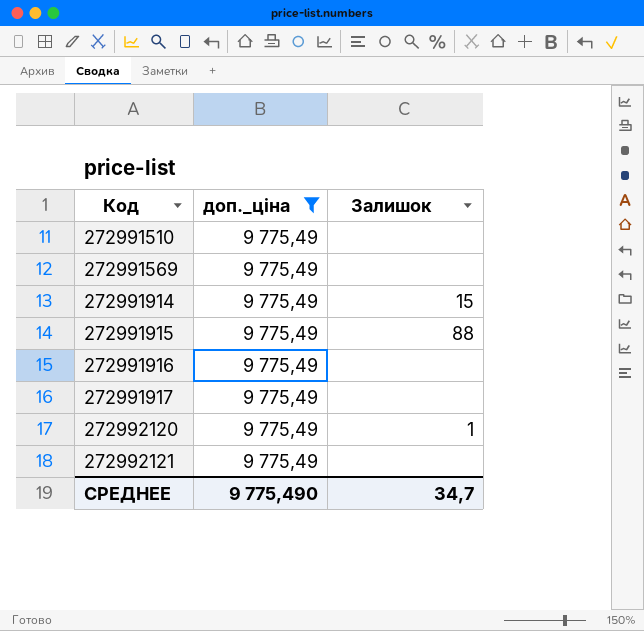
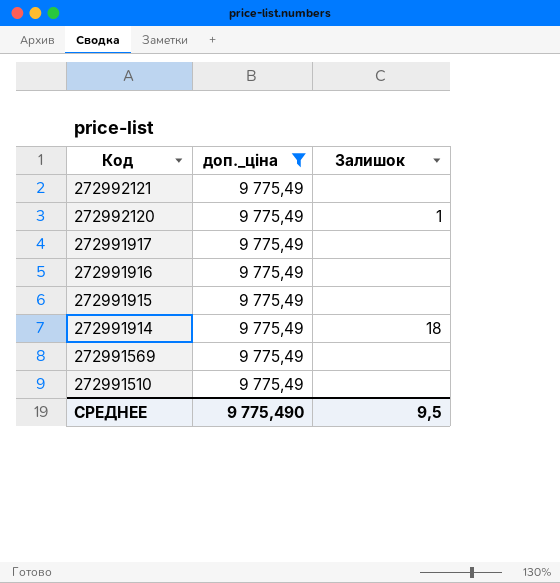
row order: Код ascending -> Код descending
272991915 | Залишок: 88 -> none
272991914 | Залишок: 15 -> 18
СРЕДНЕЕ | Залишок: 34,7 -> 9,5

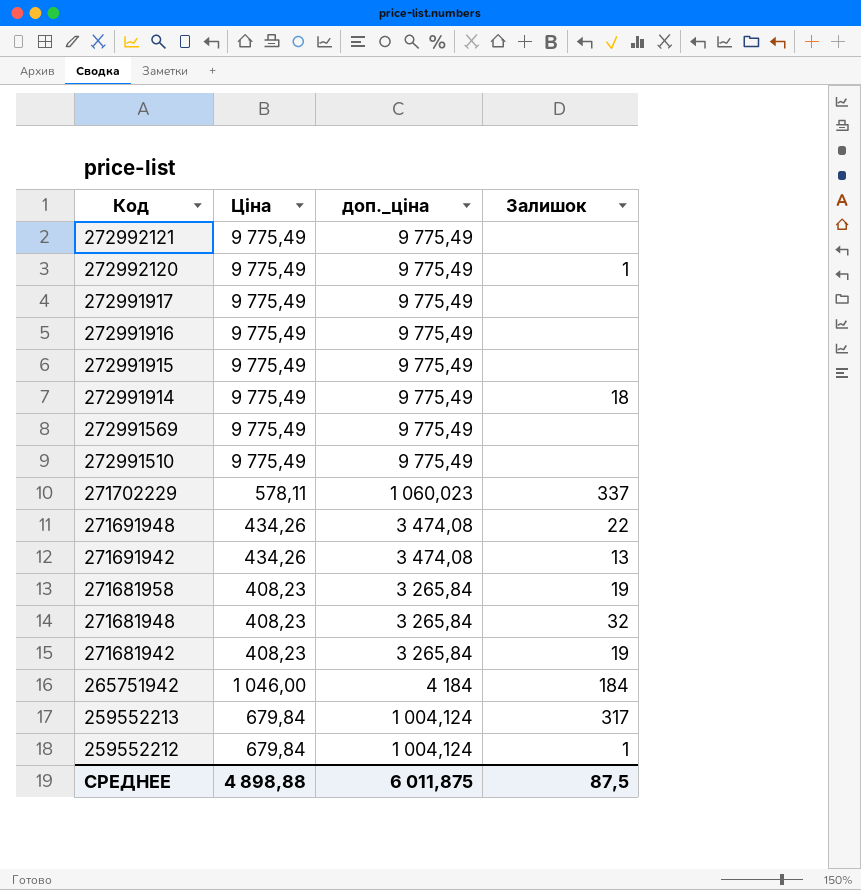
filter: доп._ціна = 9 775,49 -> none
column Ціна | position: none -> 2
СРЕДНЕЕ | доп._ціна: 9 775,490 -> 6 011,875
СРЕДНЕЕ | Залишок: 9,5 -> 87,5

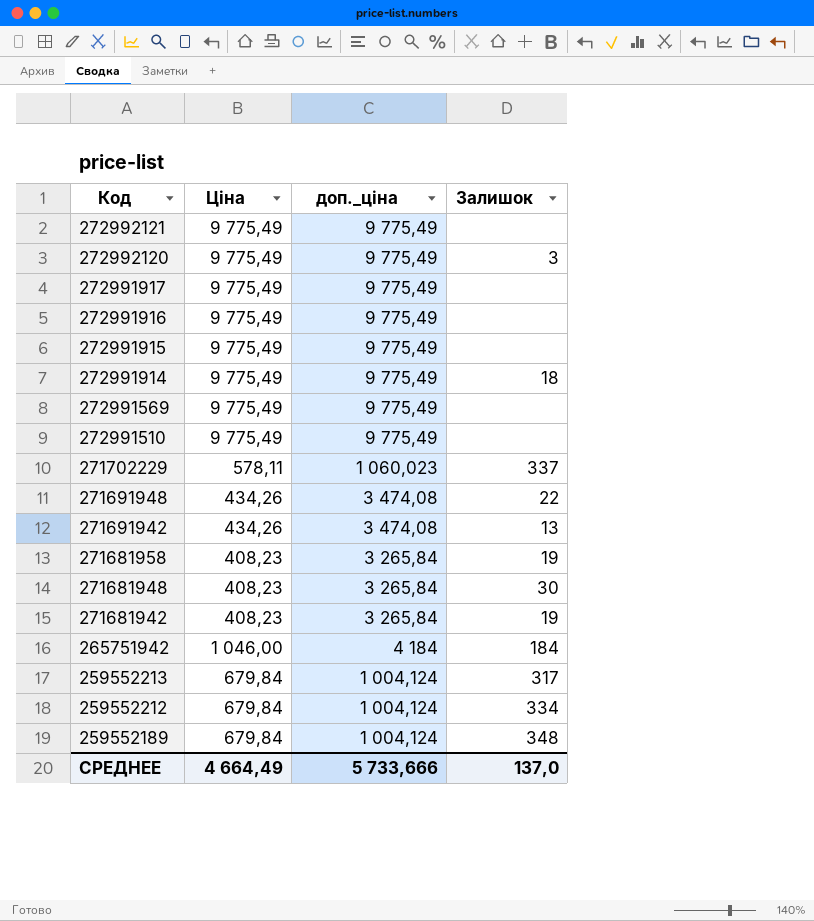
272992120 | Залишок: 1 -> 3
271681948 | Залишок: 32 -> 30
259552212 | Залишок: 1 -> 334
row 259552189: none -> 679,84 | 1 004,124 | 348
СРЕДНЕЕ | Ціна: 4 898,88 -> 4 664,49
СРЕДНЕЕ | доп._ціна: 6 011,875 -> 5 733,666
СРЕДНЕЕ | Залишок: 87,5 -> 137,0

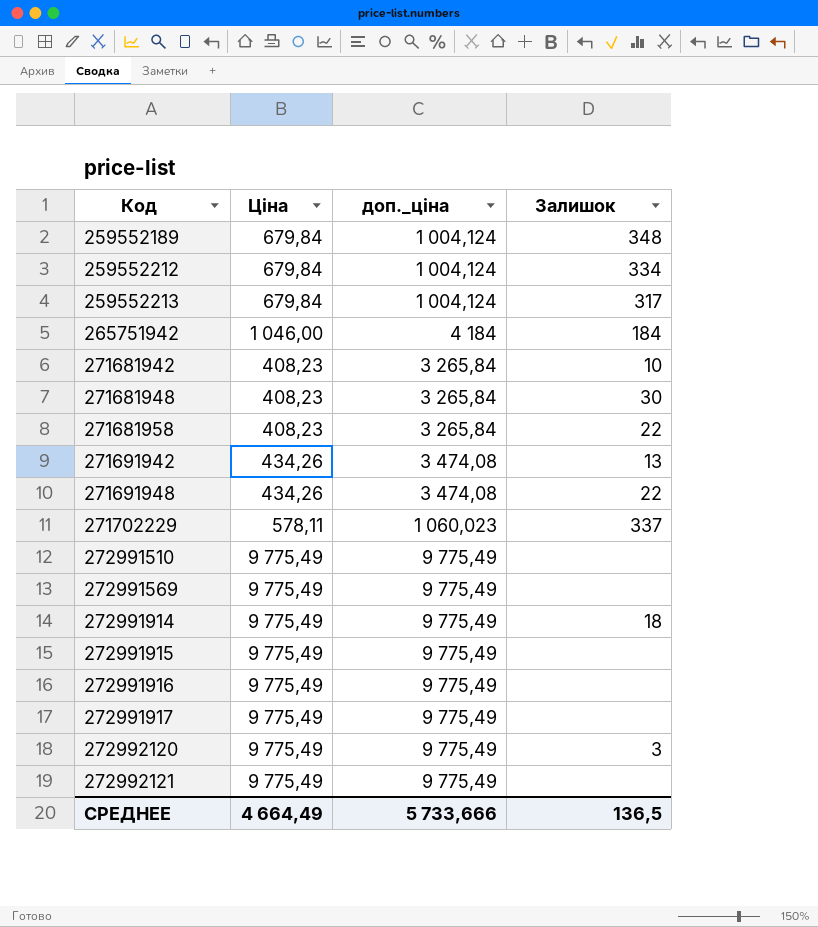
row order: Код descending -> Код ascending
271681942 | Залишок: 19 -> 10
271681958 | Залишок: 19 -> 22
СРЕДНЕЕ | Залишок: 137,0 -> 136,5

